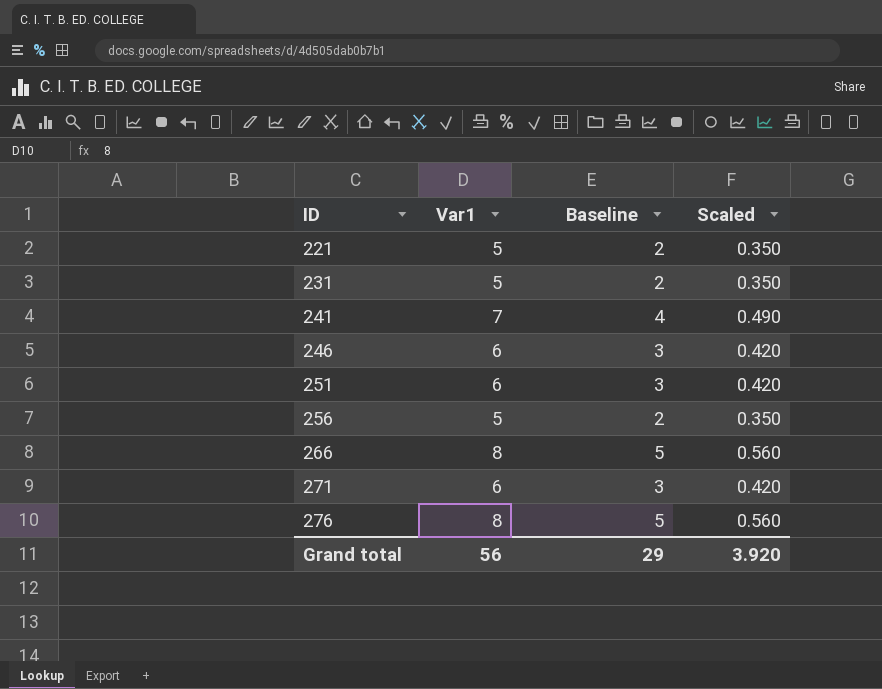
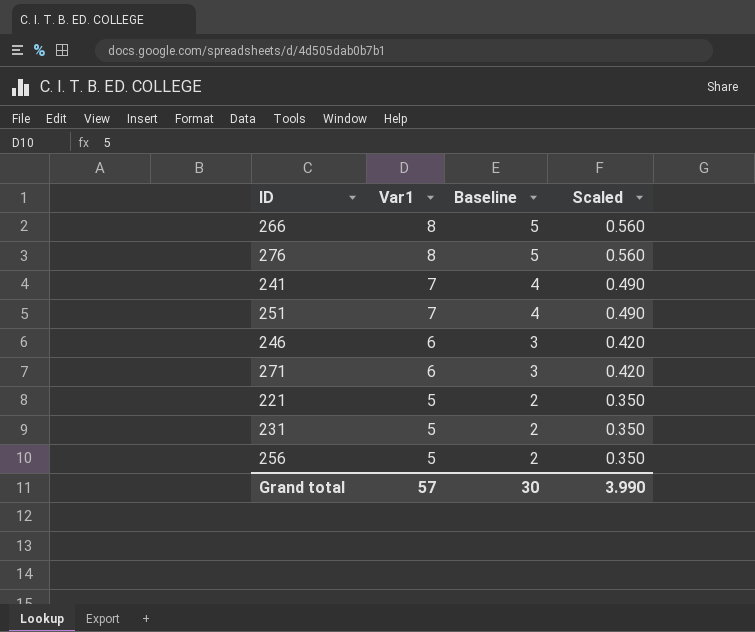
row order: ID ascending -> Var1 descending
251 | Var1: 6 -> 7
251 | Baseline: 3 -> 4
251 | Scaled: 0.420 -> 0.490
Grand total | Var1: 56 -> 57
Grand total | Baseline: 29 -> 30
Grand total | Scaled: 3.920 -> 3.990

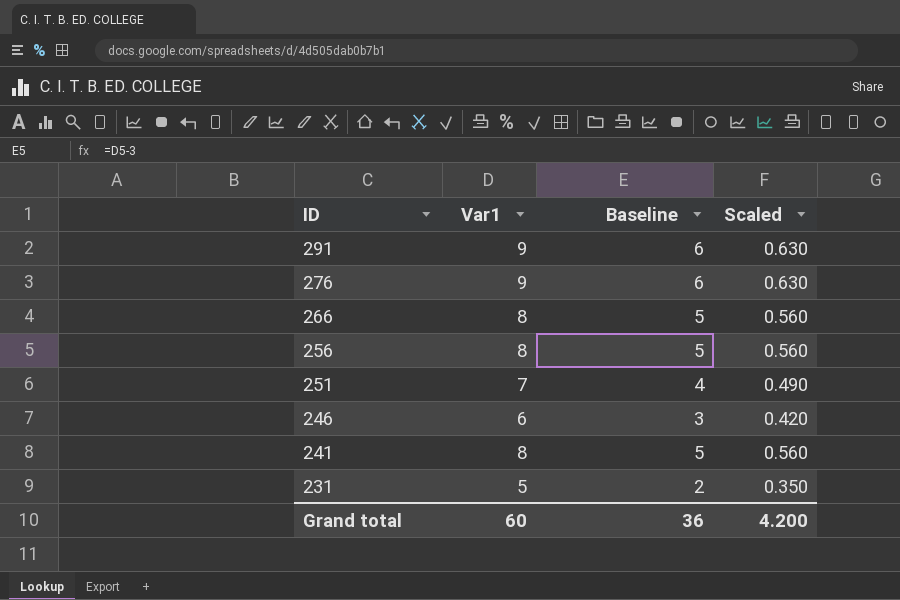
row order: Var1 descending -> ID descending
row 271: 6 | 3 | 0.420 -> none
row 221: 5 | 2 | 0.350 -> none
row 291: none -> 9 | 6 | 0.630
276 | Var1: 8 -> 9
276 | Baseline: 5 -> 6
276 | Scaled: 0.560 -> 0.630
256 | Var1: 5 -> 8
256 | Baseline: 2 -> 5
256 | Scaled: 0.350 -> 0.560
241 | Var1: 7 -> 8
241 | Baseline: 4 -> 5
241 | Scaled: 0.490 -> 0.560
Grand total | Var1: 57 -> 60
Grand total | Baseline: 30 -> 36
Grand total | Scaled: 3.990 -> 4.200

